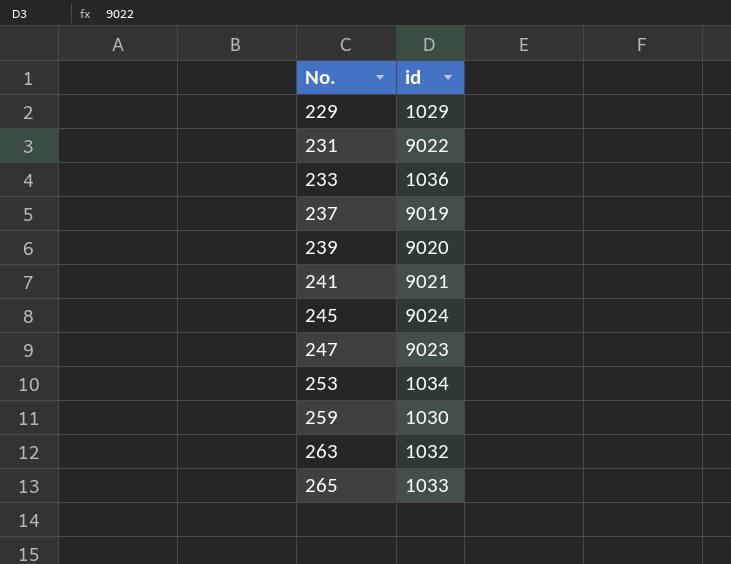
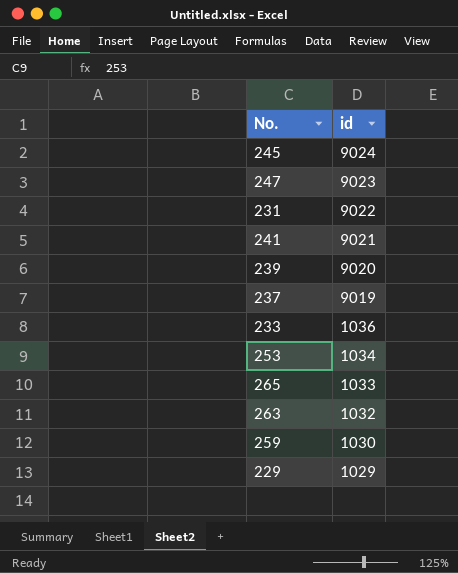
row order: No. ascending -> id descending

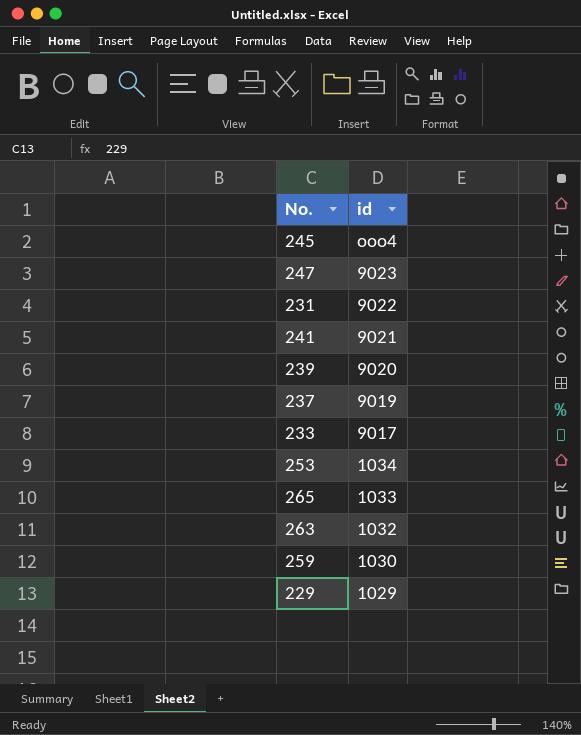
245 | id: 9024 -> ooo4
233 | id: 1036 -> 9017

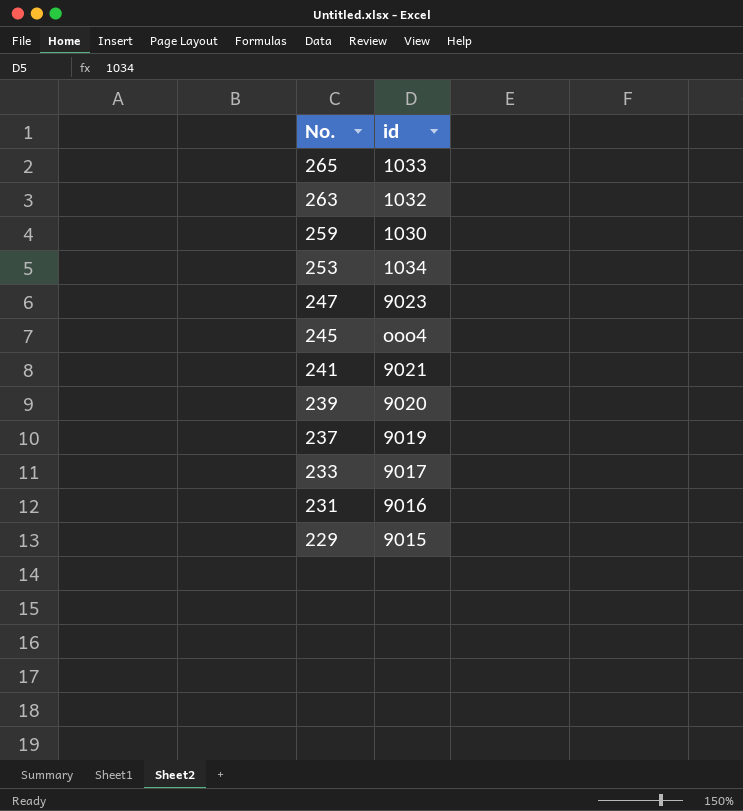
row order: id descending -> No. descending
231 | id: 9022 -> 9016
229 | id: 1029 -> 9015

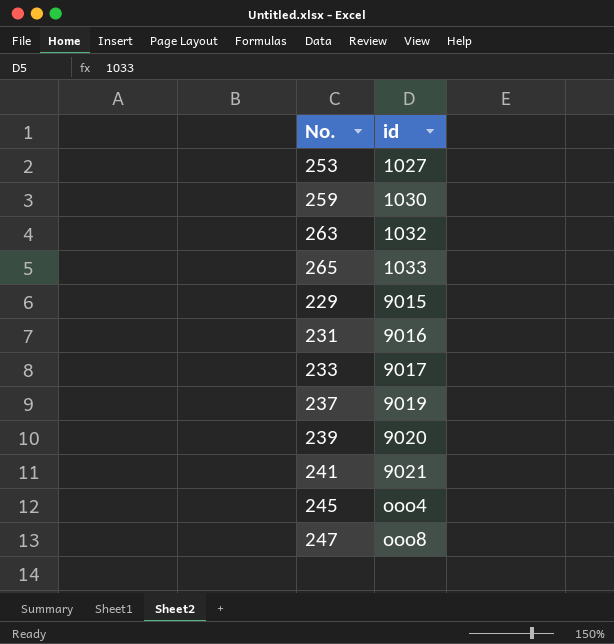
row order: No. descending -> id ascending
253 | id: 1034 -> 1027
247 | id: 9023 -> ooo8

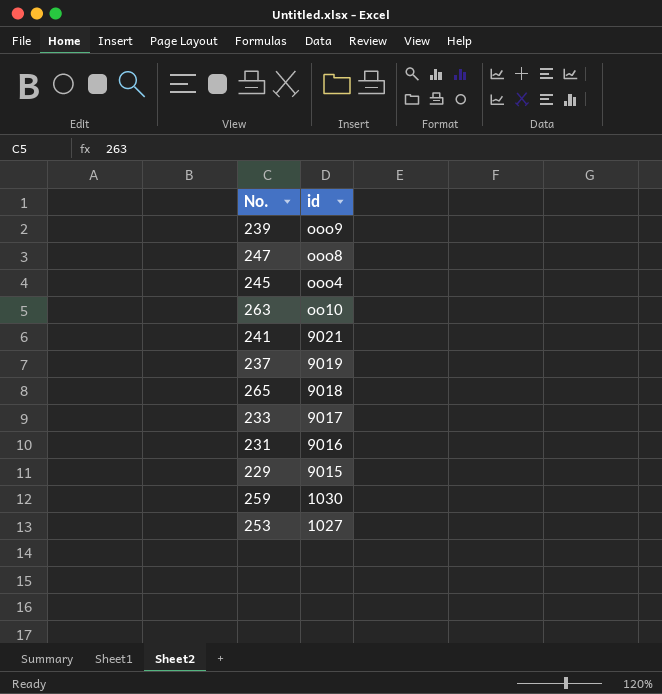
row order: id ascending -> id descending
239 | id: 9020 -> ooo9
263 | id: 1032 -> oo10
265 | id: 1033 -> 9018

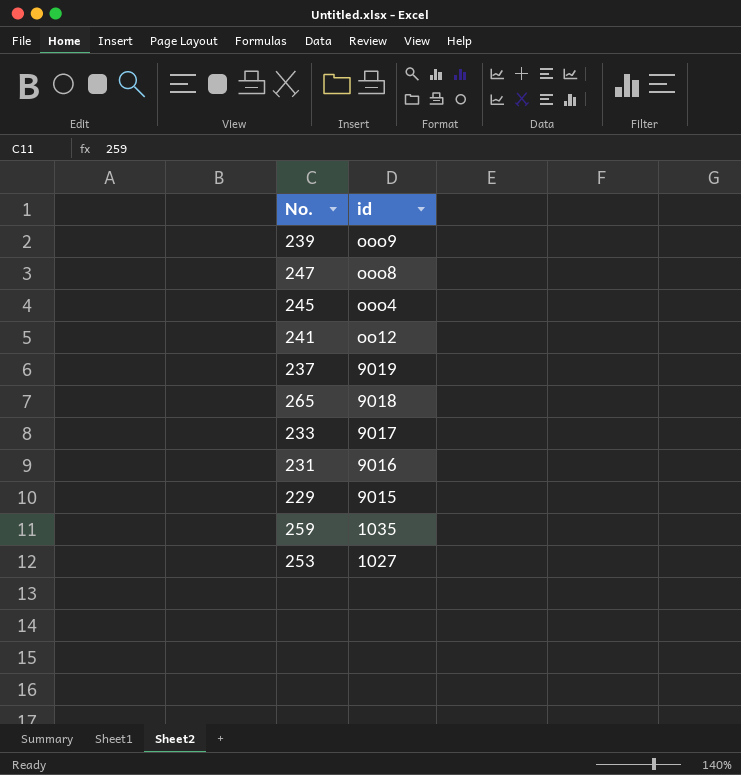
row 263: oo10 -> none
241 | id: 9021 -> oo12
259 | id: 1030 -> 1035

